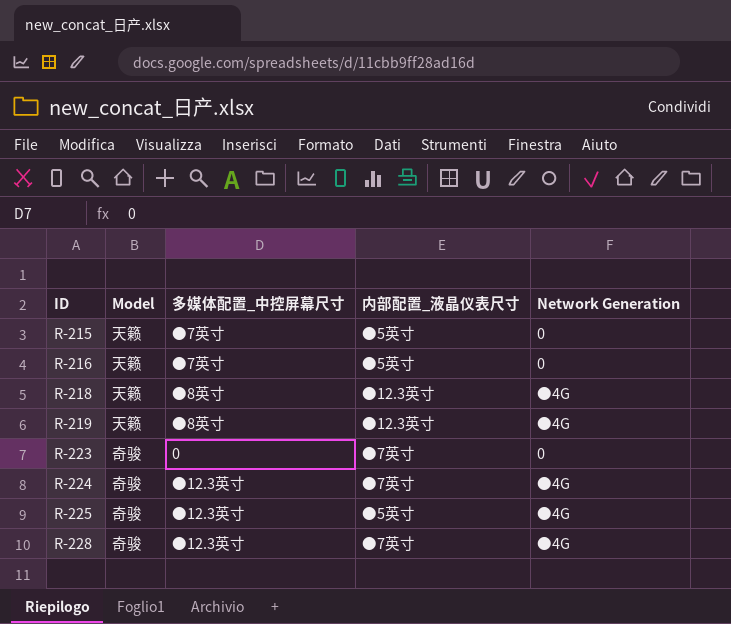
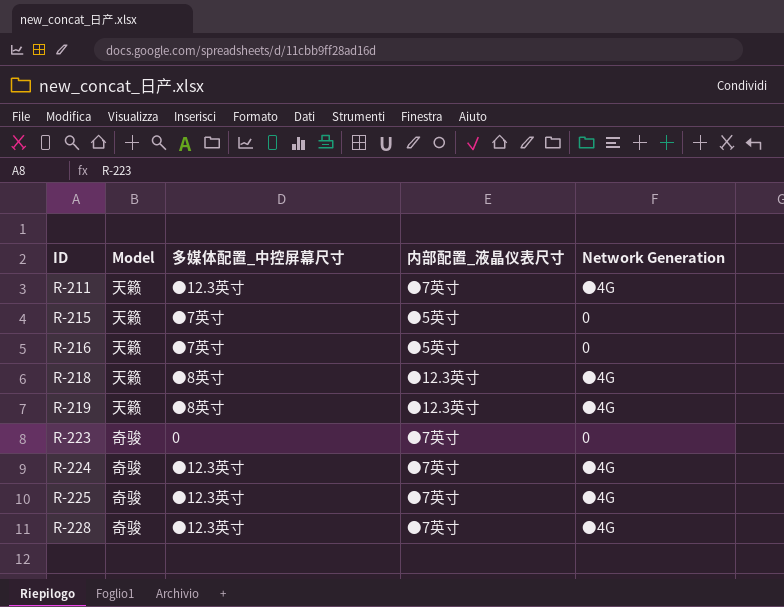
row R-211: none -> 天籁 | ●12.3英寸 | ●7英寸 | ●4G
R-225 | 内部配置_液晶仪表尺寸: ●5英寸 -> ●7英寸

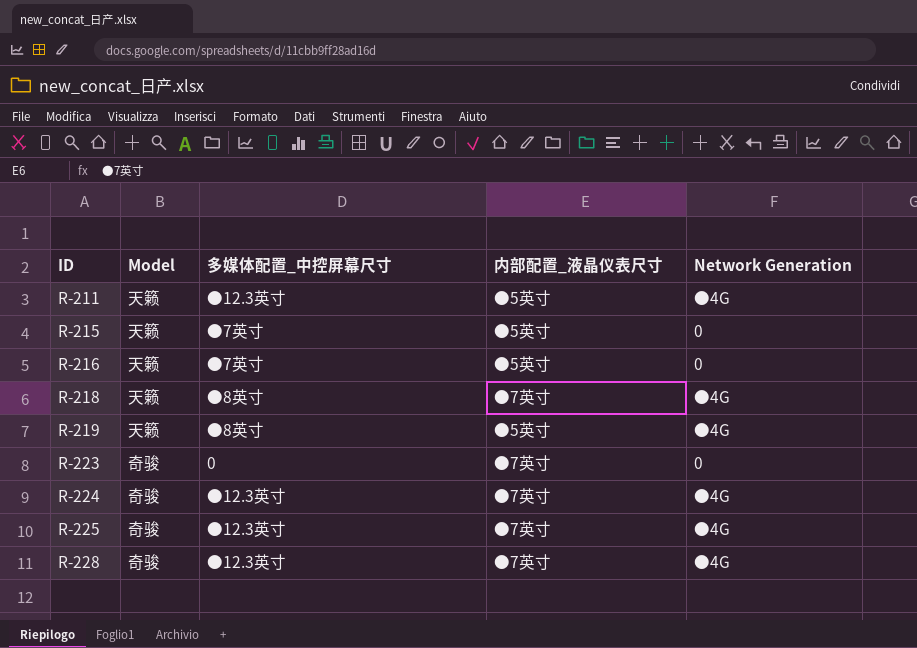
R-211 | 内部配置_液晶仪表尺寸: ●7英寸 -> ●5英寸
R-218 | 内部配置_液晶仪表尺寸: ●12.3英寸 -> ●7英寸
R-219 | 内部配置_液晶仪表尺寸: ●12.3英寸 -> ●5英寸

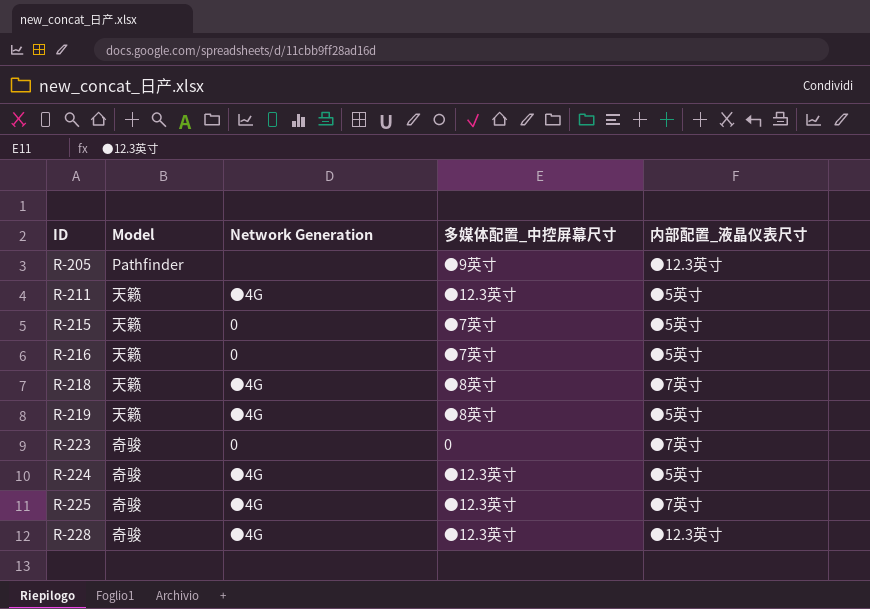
column Network Generation | position: 5 -> 3
row R-205: none -> Pathfinder | none | ●9英寸 | ●12.3英寸
R-224 | 内部配置_液晶仪表尺寸: ●7英寸 -> ●5英寸
R-228 | 内部配置_液晶仪表尺寸: ●7英寸 -> ●12.3英寸

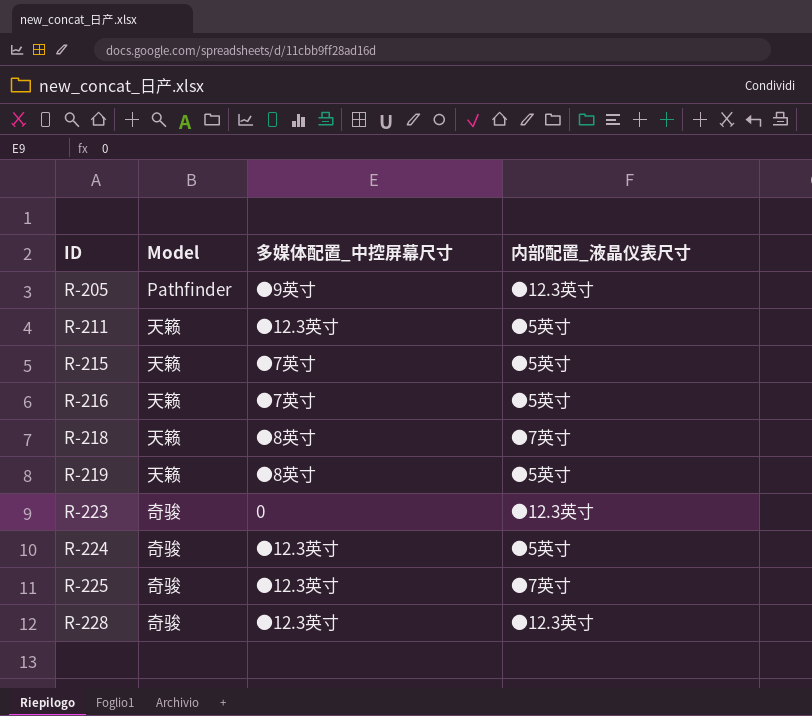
column Network Generation | position: 3 -> none
R-223 | 内部配置_液晶仪表尺寸: ●7英寸 -> ●12.3英寸

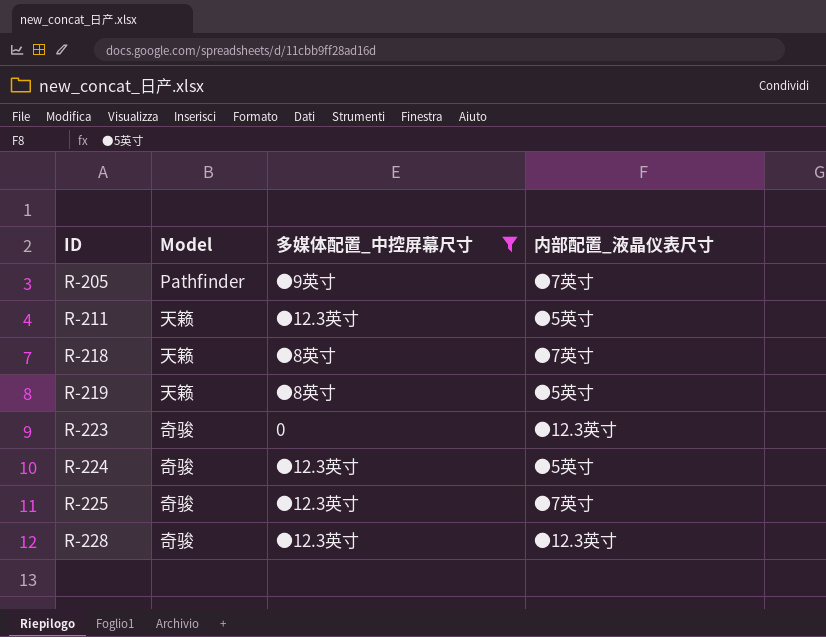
filter: none -> 多媒体配置_中控屏幕尺寸 != ●7英寸
R-205 | 内部配置_液晶仪表尺寸: ●12.3英寸 -> ●7英寸

